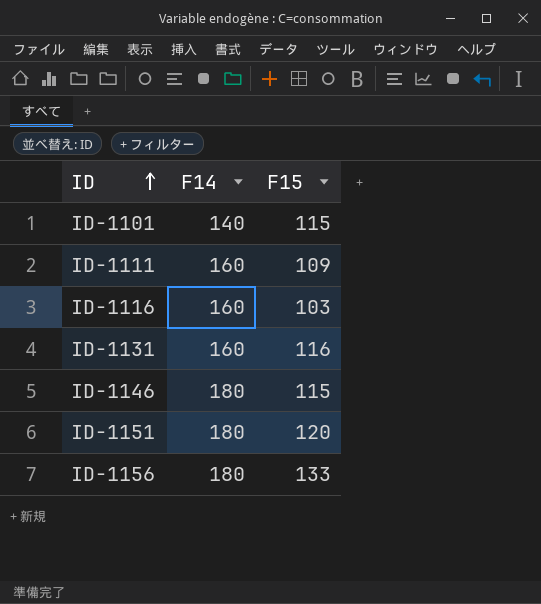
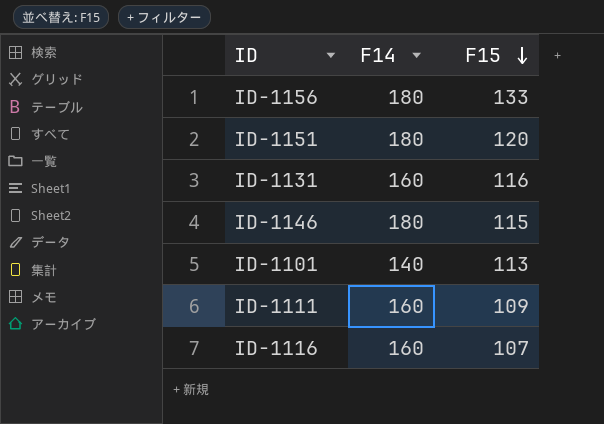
row order: ID ascending -> F15 descending
ID-1101 | F15: 115 -> 113
ID-1116 | F15: 103 -> 107

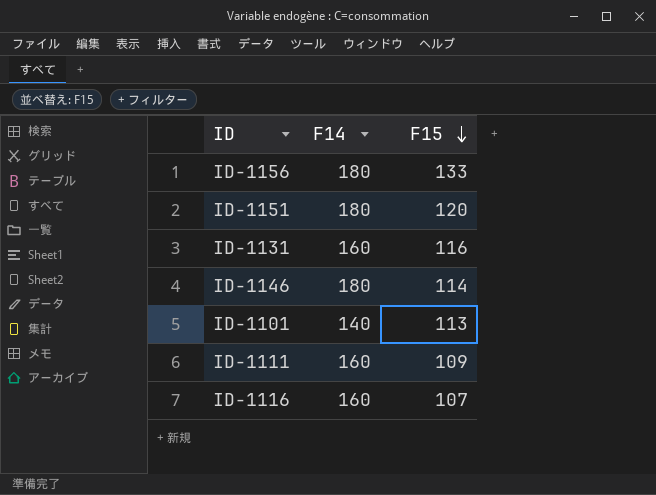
ID-1146 | F15: 115 -> 114

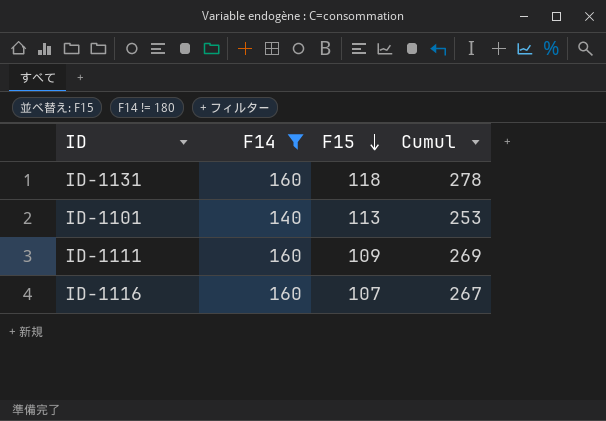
filter: none -> F14 != 180
column Cumul | formula: none -> [F14] + [F15]
ID-1131 | F15: 116 -> 118

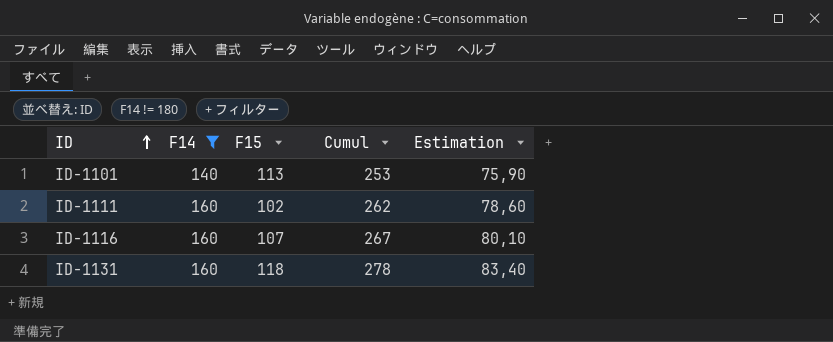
row order: F15 descending -> ID ascending
column Estimation | formula: none -> [Cumul] * 0,3
ID-1111 | F15: 109 -> 102
ID-1111 | Cumul: 269 -> 262

